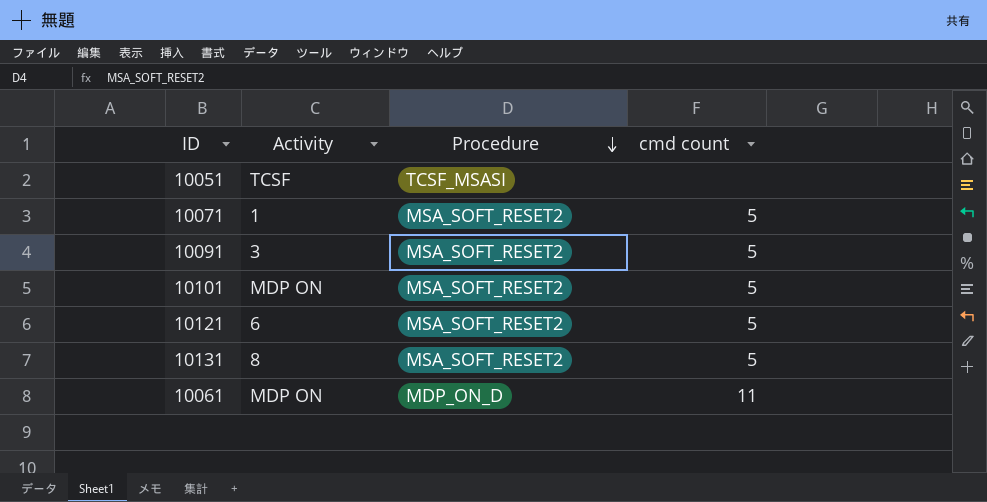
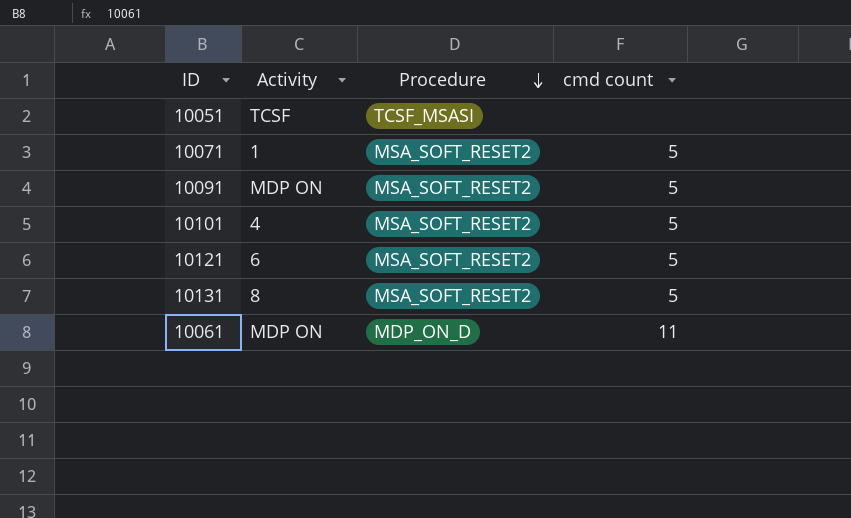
10091 | Activity: 3 -> MDP ON
10101 | Activity: MDP ON -> 4

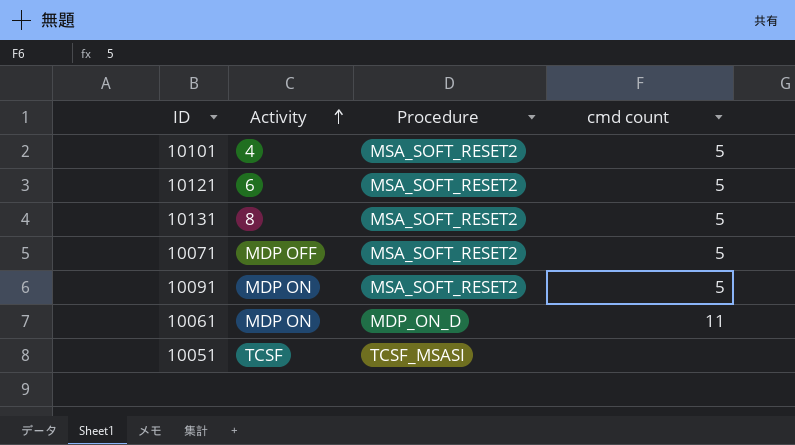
row order: Procedure descending -> Activity ascending
10071 | Activity: 1 -> MDP OFF

